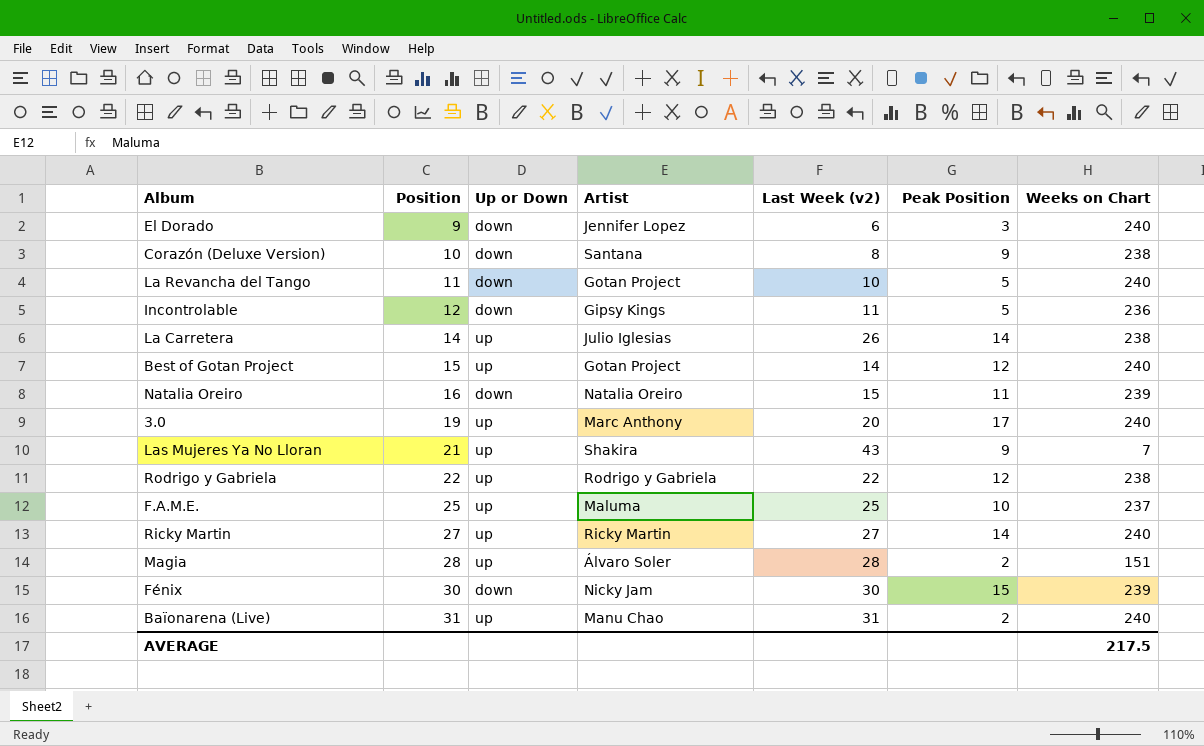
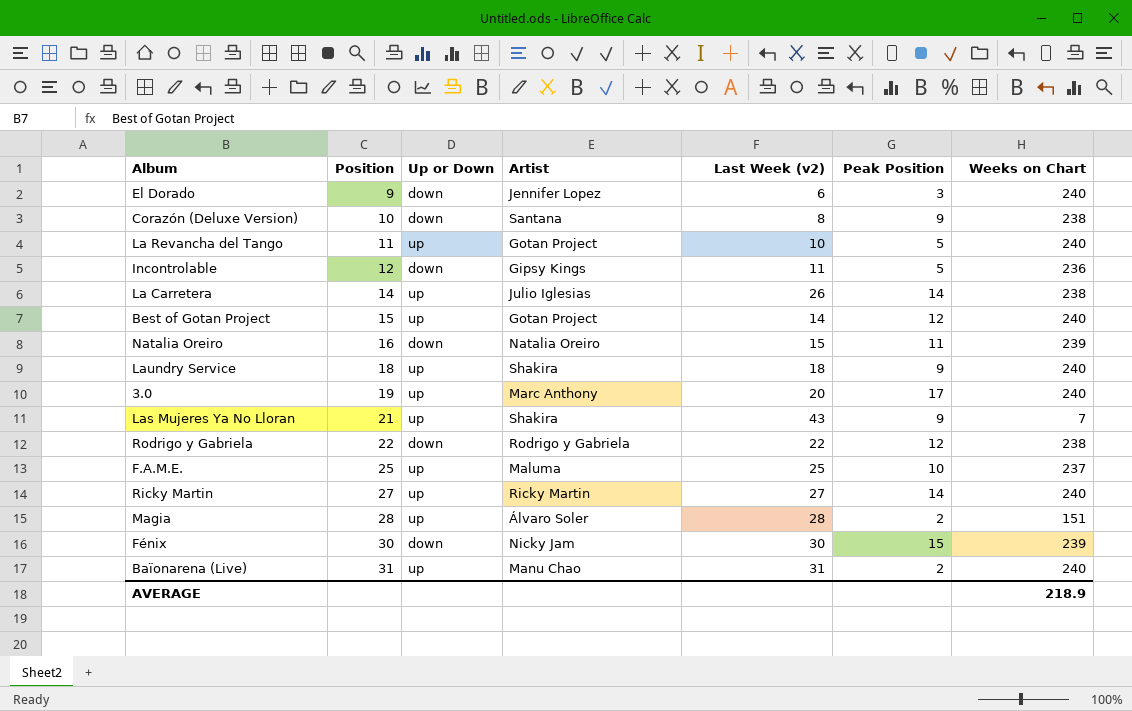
La Revancha del Tango | Up or Down: down -> up
row Laundry Service: none -> 18 | up | Shakira | 18 | 9 | 240
Rodrigo y Gabriela | Up or Down: up -> down
AVERAGE | Weeks on Chart: 217.5 -> 218.9

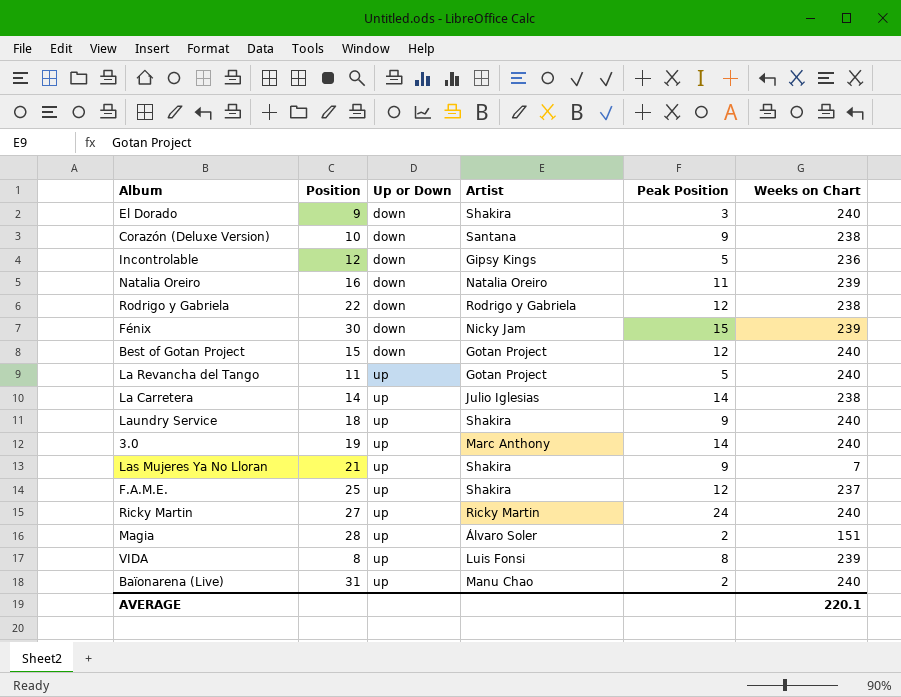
row order: Position ascending -> Up or Down ascending
column Last Week (v2) | position: 5 -> none
El Dorado | Artist: Jennifer Lopez -> Shakira
Best of Gotan Project | Up or Down: up -> down
3.0 | Peak Position: 17 -> 14
F.A.M.E. | Artist: Maluma -> Shakira
F.A.M.E. | Peak Position: 10 -> 12
Ricky Martin | Peak Position: 14 -> 24
row VIDA: none -> 8 | up | Luis Fonsi | 8 | 239
AVERAGE | Weeks on Chart: 218.9 -> 220.1

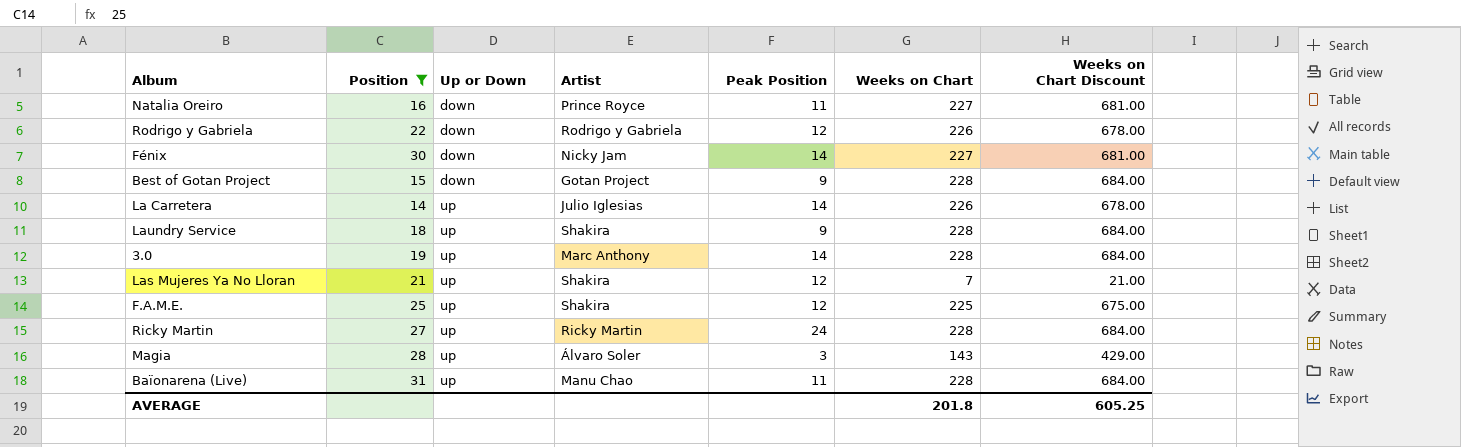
filter: none -> Position >= 14
column Weeks on Chart Discount | formula: none -> [Weeks on Chart] * 3
Natalia Oreiro | Artist: Natalia Oreiro -> Prince Royce
Natalia Oreiro | Weeks on Chart: 239 -> 227
Rodrigo y Gabriela | Weeks on Chart: 238 -> 226
Fénix | Peak Position: 15 -> 14
Fénix | Weeks on Chart: 239 -> 227
Best of Gotan Project | Peak Position: 12 -> 9
Best of Gotan Project | Weeks on Chart: 240 -> 228
La Carretera | Weeks on Chart: 238 -> 226
Laundry Service | Weeks on Chart: 240 -> 228
3.0 | Weeks on Chart: 240 -> 228
Las Mujeres Ya No Lloran | Peak Position: 9 -> 12
F.A.M.E. | Weeks on Chart: 237 -> 225
Ricky Martin | Weeks on Chart: 240 -> 228
Magia | Peak Position: 2 -> 3
Magia | Weeks on Chart: 151 -> 143
Baïonarena (Live) | Peak Position: 2 -> 11
Baïonarena (Live) | Weeks on Chart: 240 -> 228
AVERAGE | Weeks on Chart: 220.1 -> 201.8

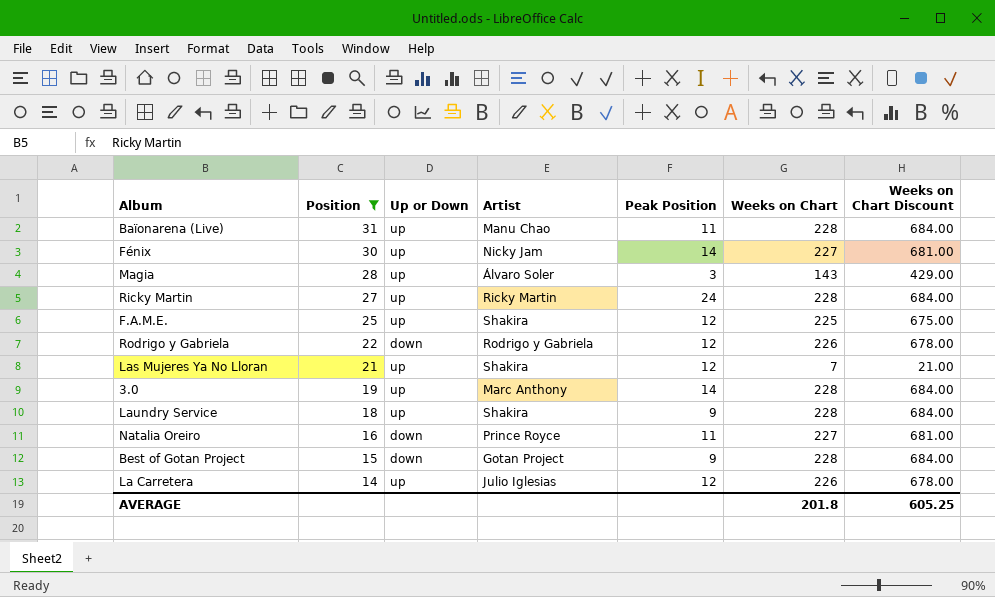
row order: Up or Down ascending -> Position descending
Fénix | Up or Down: down -> up
La Carretera | Peak Position: 14 -> 12

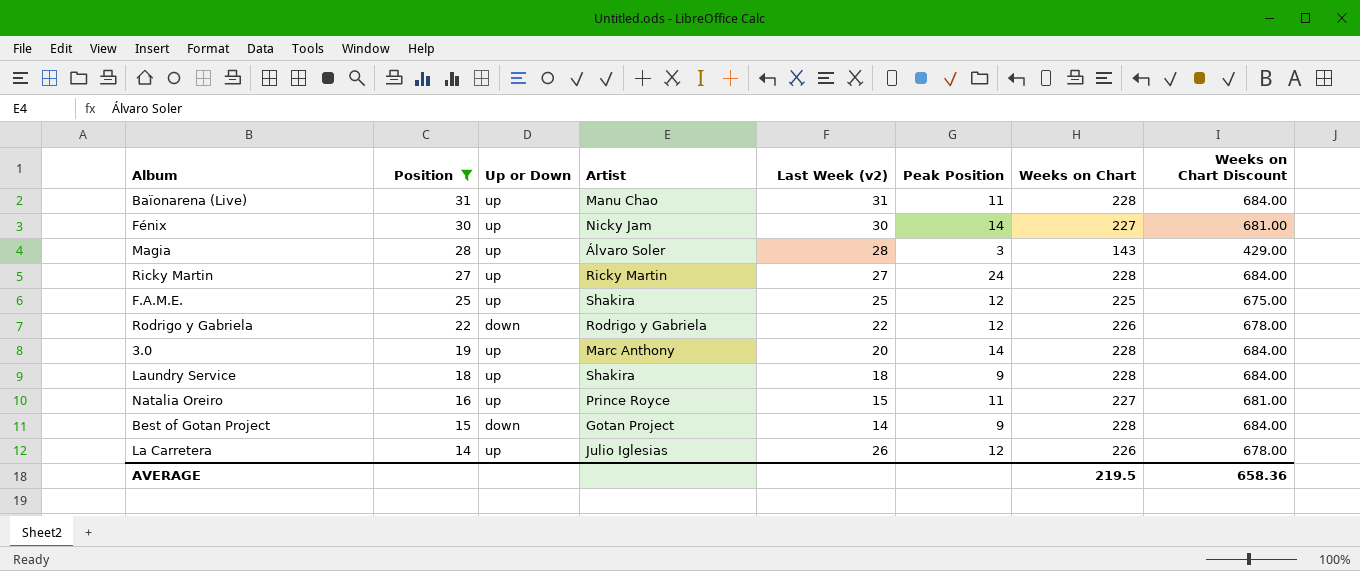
column Last Week (v2) | position: none -> 5
row Las Mujeres Ya No Lloran: 21 | up | Shakira | 12 | 7 | 21.00 -> none
Natalia Oreiro | Up or Down: down -> up
AVERAGE | Weeks on Chart: 201.8 -> 219.5
AVERAGE | Weeks on Chart Discount: 605.25 -> 658.36

